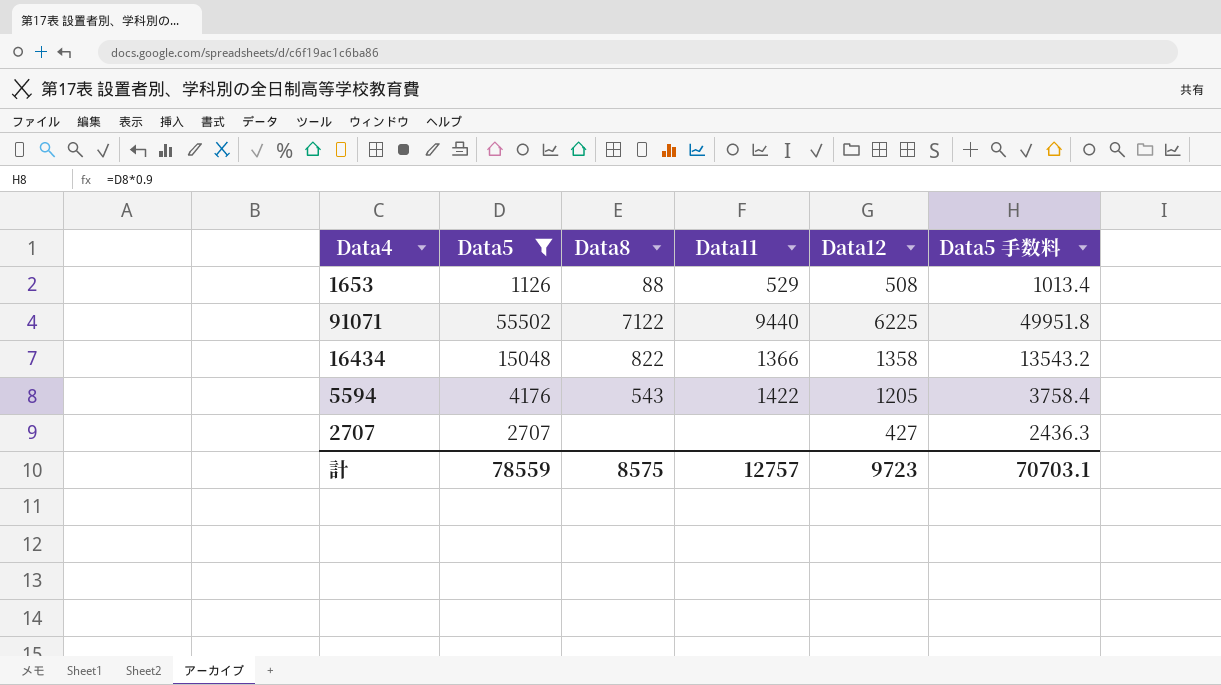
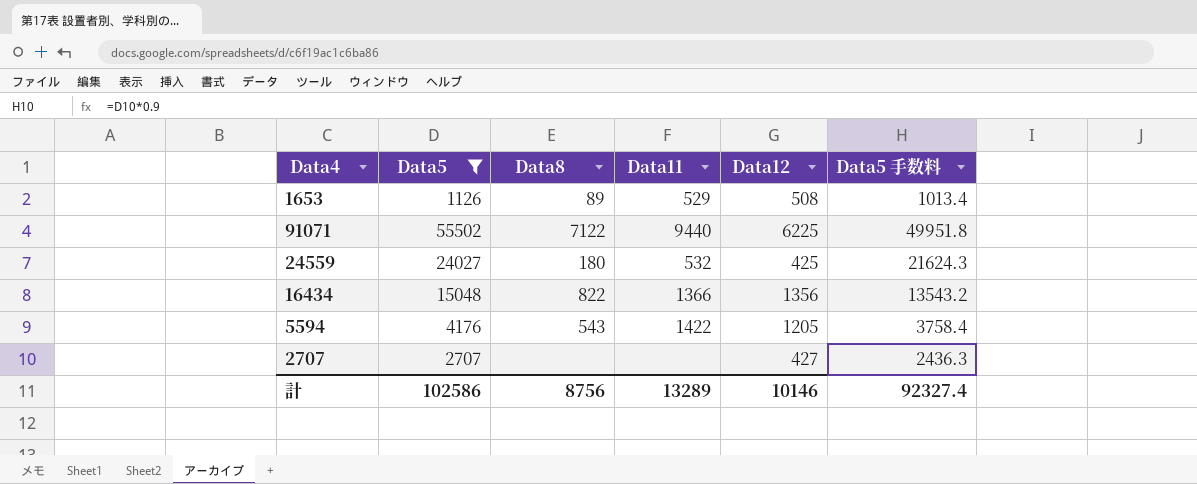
1653 | Data8: 88 -> 89
row 24559: none -> 24027 | 180 | 532 | 425 | 21624.3
16434 | Data12: 1358 -> 1356
計 | Data5: 78559 -> 102586
計 | Data8: 8575 -> 8756
計 | Data11: 12757 -> 13289
計 | Data12: 9723 -> 10146
計 | Data5 手数料: 70703.1 -> 92327.4

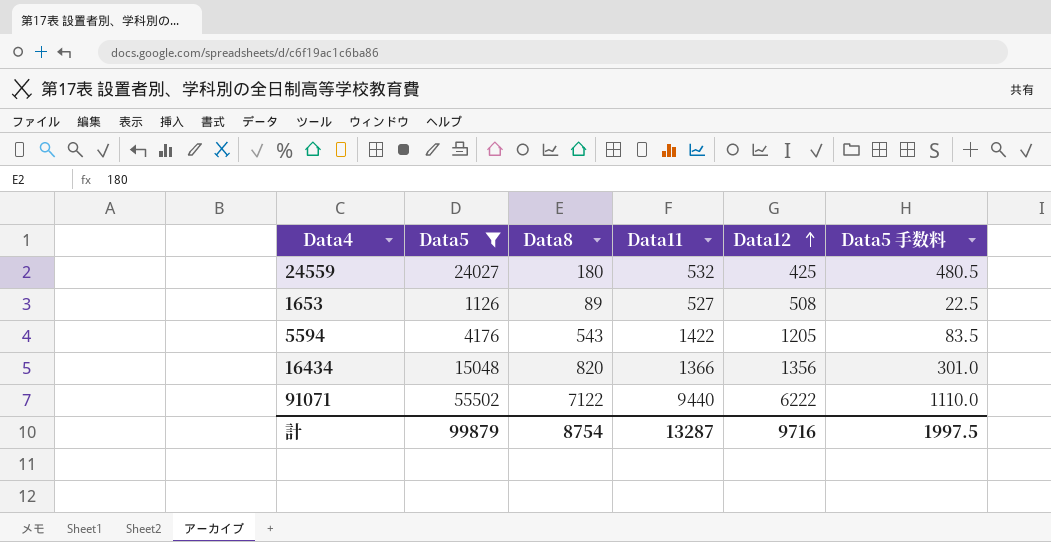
row order: none -> Data12 ascending
column Data5 手数料 | formula: [Data5] * 0.9 -> [Data5] * 0.02
row 2707: 2707 | none | none | 427 | 2436.3 -> none
1653 | Data11: 529 -> 527
16434 | Data8: 822 -> 820
91071 | Data12: 6225 -> 6222
計 | Data5: 102586 -> 99879
計 | Data8: 8756 -> 8754
計 | Data11: 13289 -> 13287
計 | Data12: 10146 -> 9716
計 | Data5 手数料: 92327.4 -> 1997.5

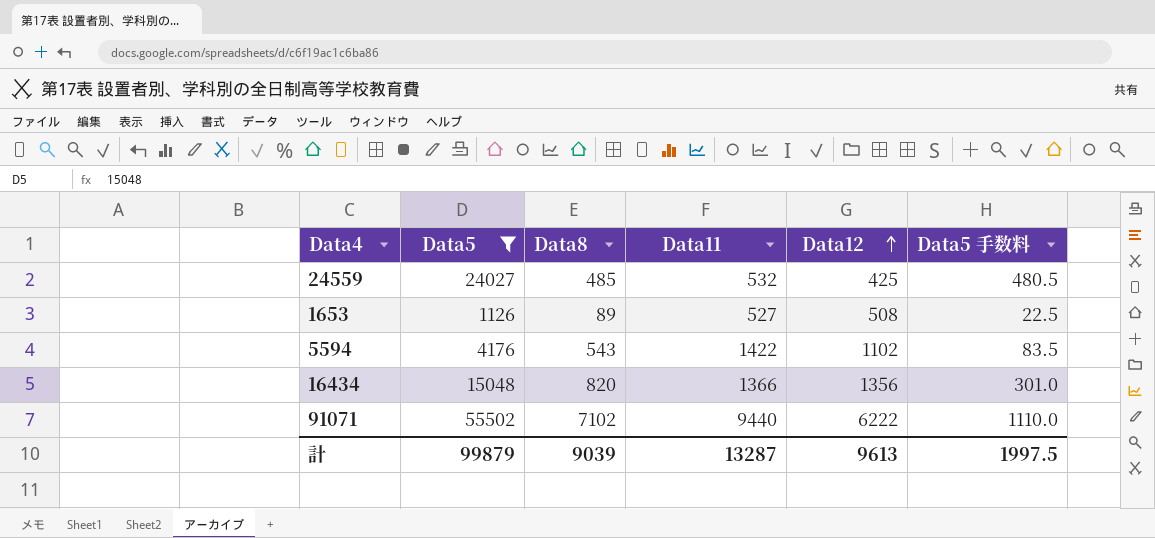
24559 | Data8: 180 -> 485
5594 | Data12: 1205 -> 1102
91071 | Data8: 7122 -> 7102
計 | Data8: 8754 -> 9039
計 | Data12: 9716 -> 9613

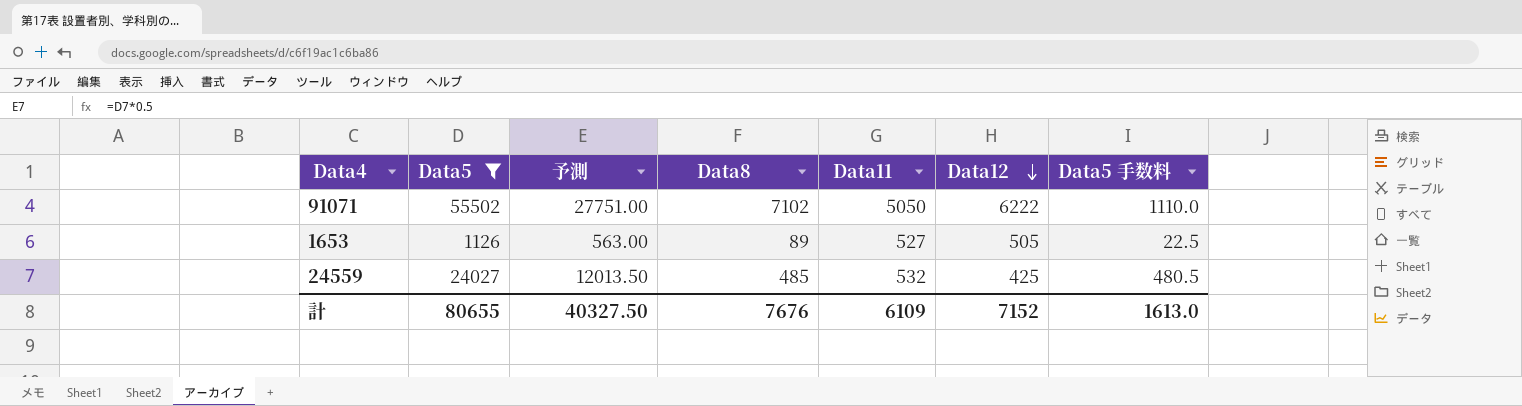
row order: Data12 ascending -> Data12 descending
column 予測 | formula: none -> [Data5] * 0.5
row 5594: 4176 | 543 | 1422 | 1102 | 83.5 -> none
row 16434: 15048 | 820 | 1366 | 1356 | 301.0 -> none
91071 | Data11: 9440 -> 5050
1653 | Data12: 508 -> 505
計 | Data5: 99879 -> 80655
計 | Data8: 9039 -> 7676
計 | Data11: 13287 -> 6109
計 | Data12: 9613 -> 7152
計 | Data5 手数料: 1997.5 -> 1613.0

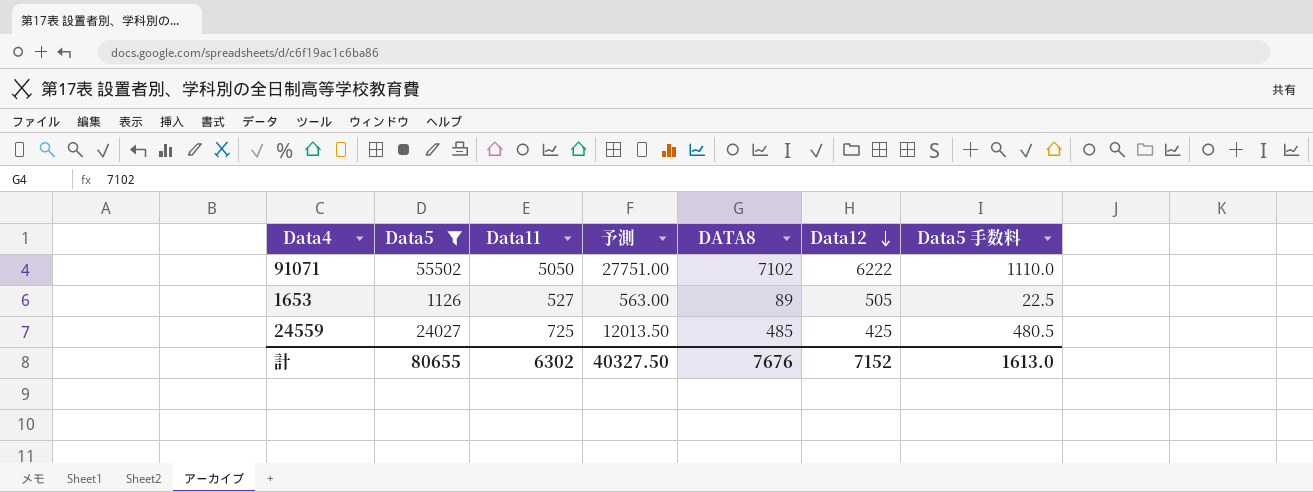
column Data11 | position: 5 -> 3
column name: Data8 -> DATA8
24559 | Data11: 532 -> 725
計 | Data11: 6109 -> 6302

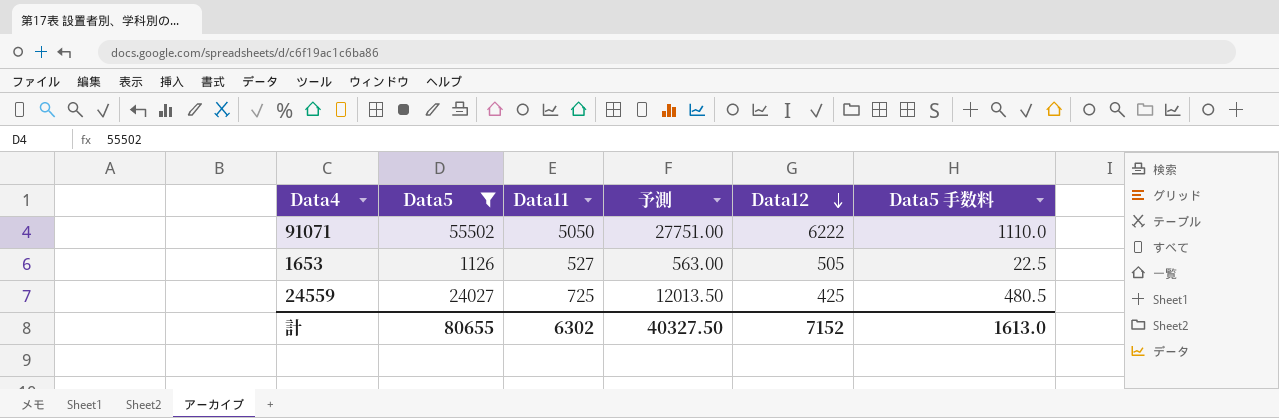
column DATA8 | position: 5 -> none

